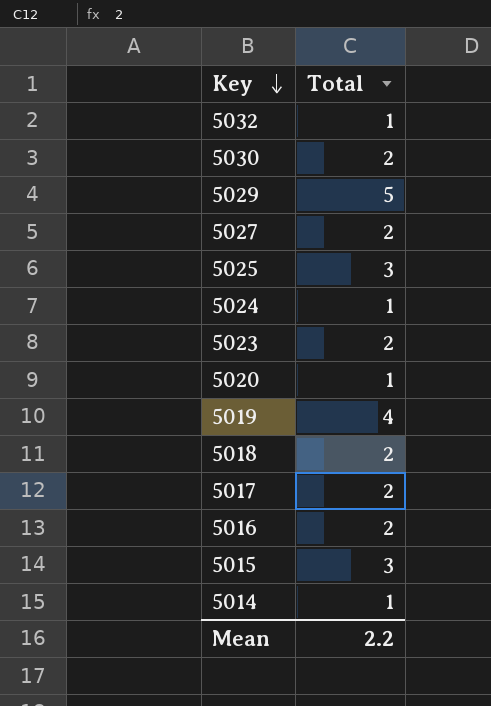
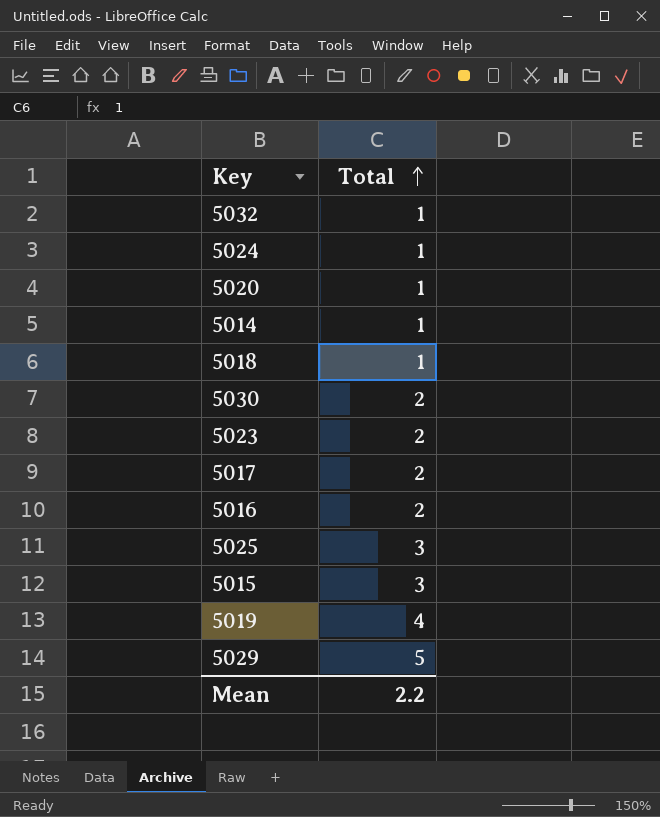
row order: Key descending -> Total ascending
row 5027: 2 -> none
5018 | Total: 2 -> 1

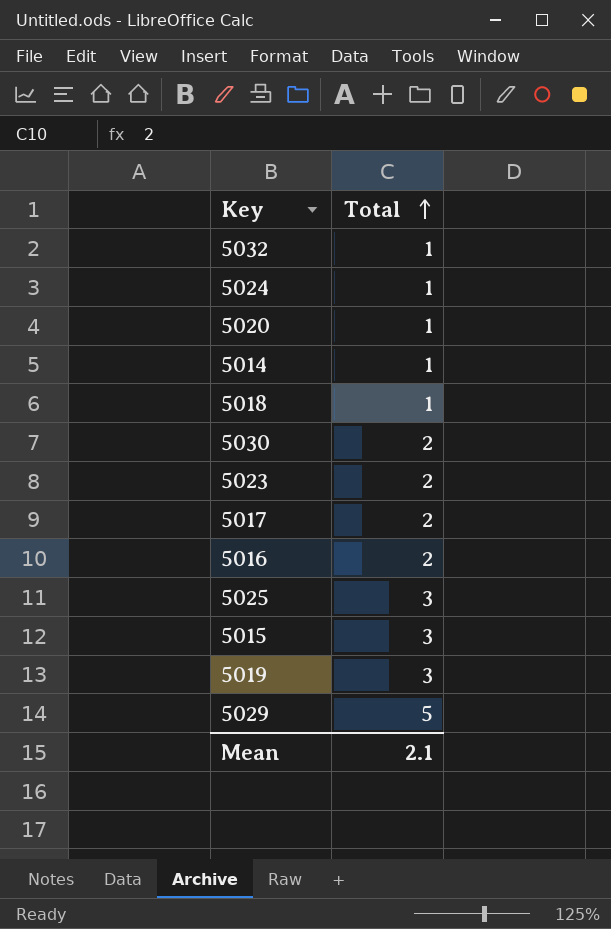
5019 | Total: 4 -> 3
Mean | Total: 2.2 -> 2.1

